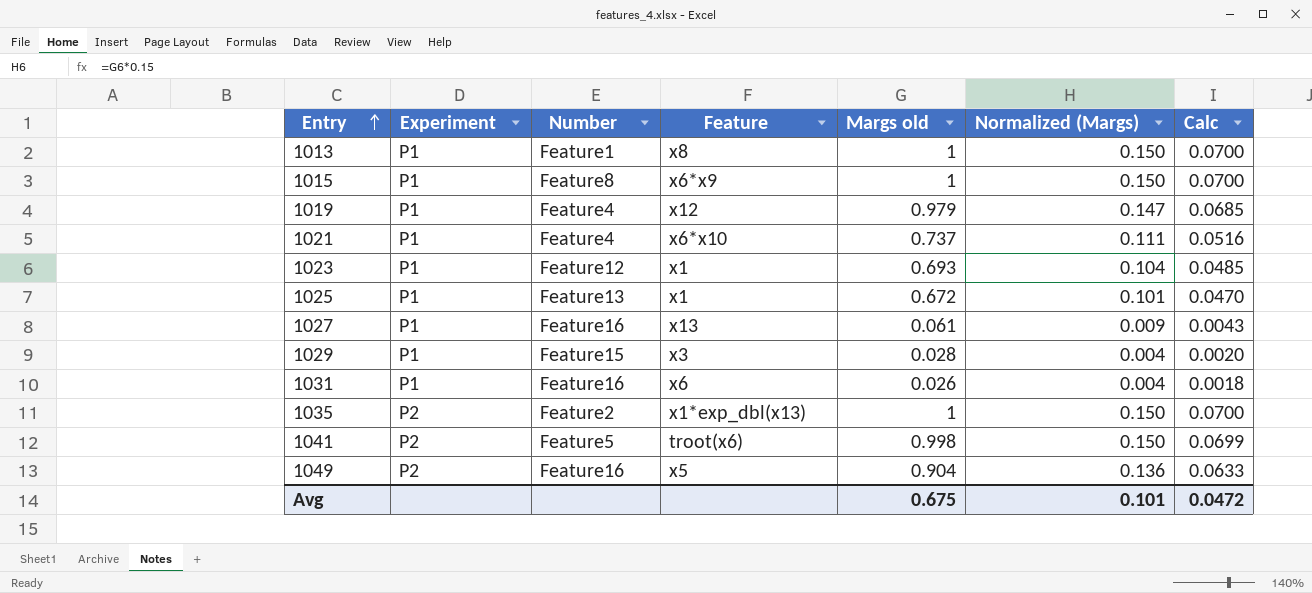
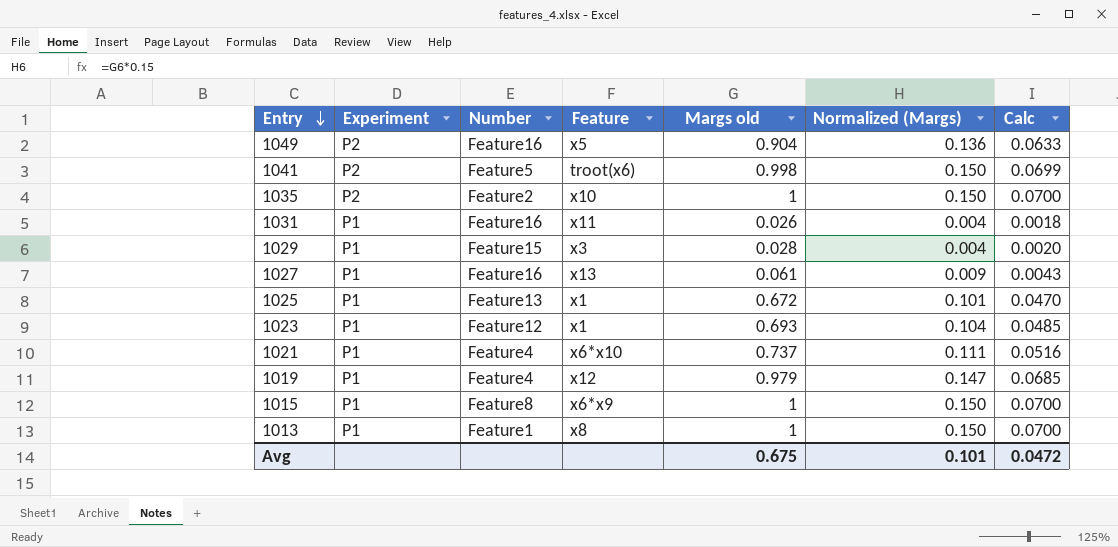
row order: Entry ascending -> Entry descending
1035 | Feature: x1*exp_dbl(x13) -> x10
1031 | Feature: x6 -> x11

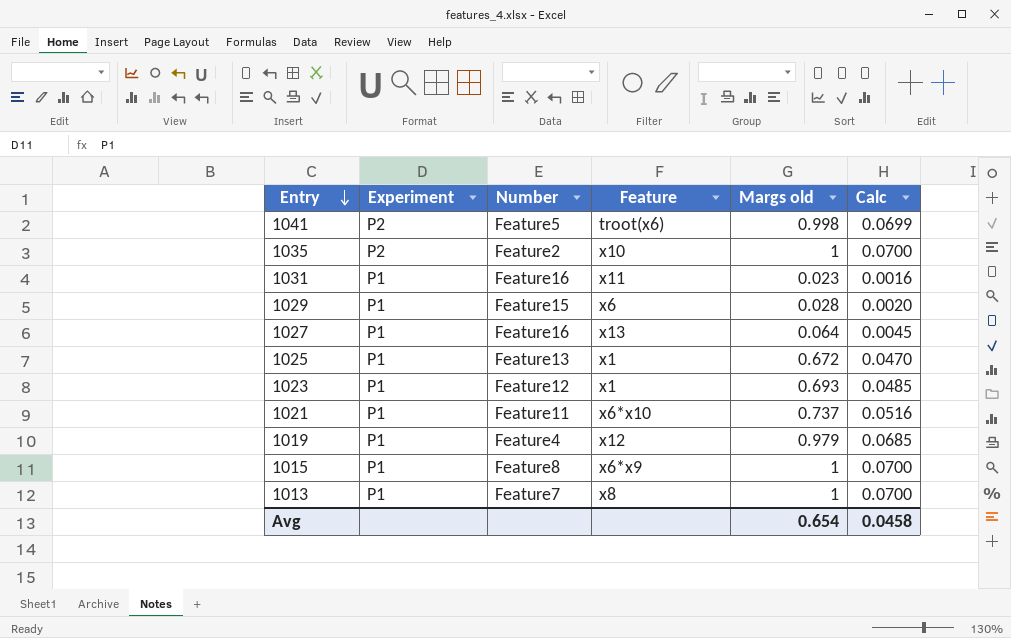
column Normalized (Margs) | formula: [Margs old] * 0.15 -> none
row 1049: P2 | Feature16 | x5 | 0.904 | 0.136 | 0.0633 -> none
1031 | Margs old: 0.026 -> 0.023
1031 | Calc: 0.0018 -> 0.0016
1029 | Feature: x3 -> x6
1027 | Margs old: 0.061 -> 0.064
1027 | Calc: 0.0043 -> 0.0045
1021 | Number: Feature4 -> Feature11
1013 | Number: Feature1 -> Feature7
Avg | Margs old: 0.675 -> 0.654
Avg | Calc: 0.0472 -> 0.0458

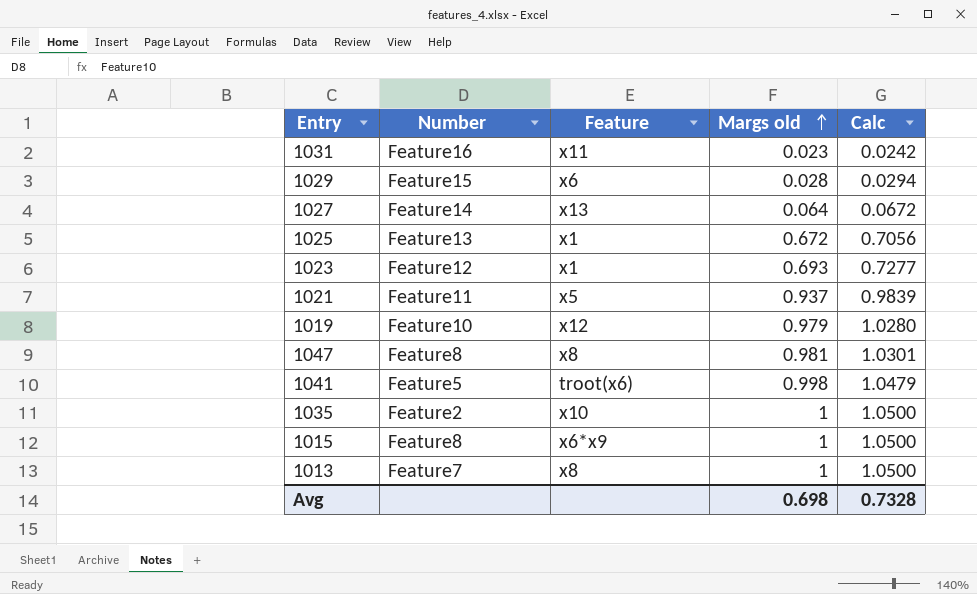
row order: Entry descending -> Margs old ascending
column Experiment | position: 2 -> none
column Calc | formula: [Margs old] * 0.07 -> [Margs old] * 1.05
1027 | Number: Feature16 -> Feature14
1021 | Feature: x6*x10 -> x5
1021 | Margs old: 0.737 -> 0.937
1019 | Number: Feature4 -> Feature10
row 1047: none -> Feature8 | x8 | 0.981 | 1.0301
Avg | Margs old: 0.654 -> 0.698
Avg | Calc: 0.0458 -> 0.7328

